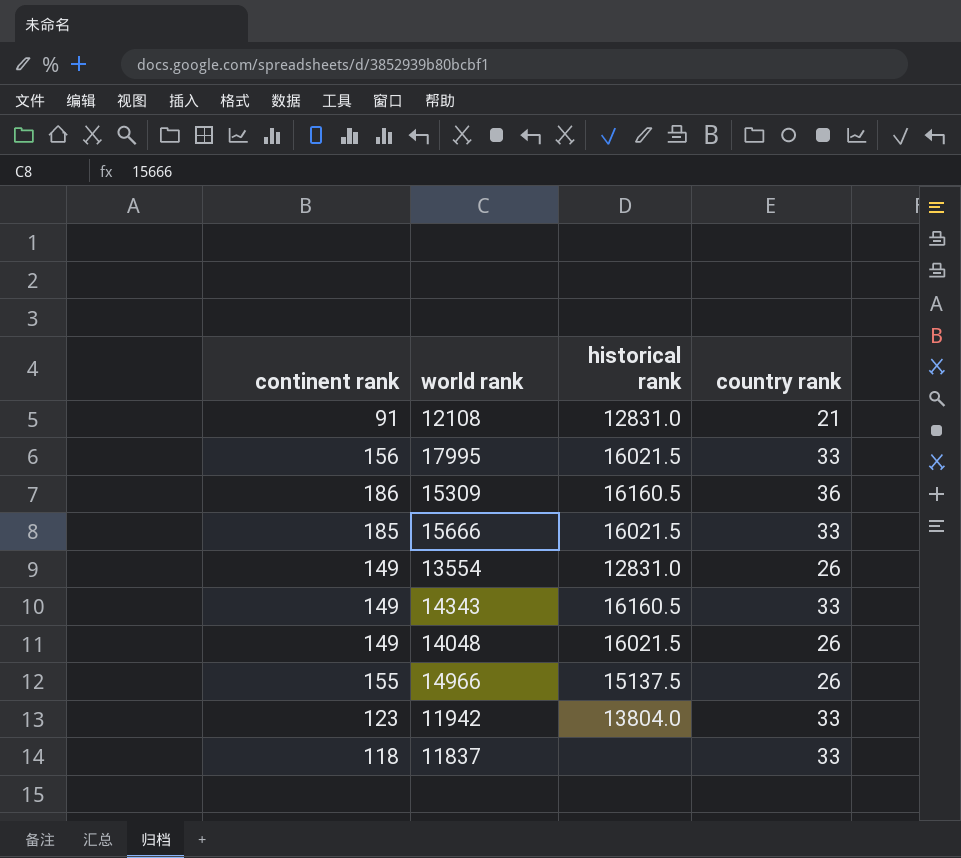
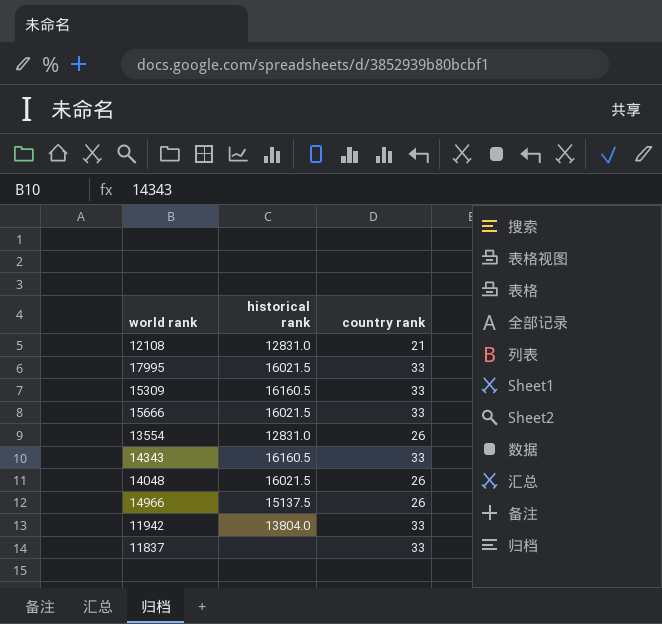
column continent rank | position: 1 -> none
15309 | country rank: 36 -> 33

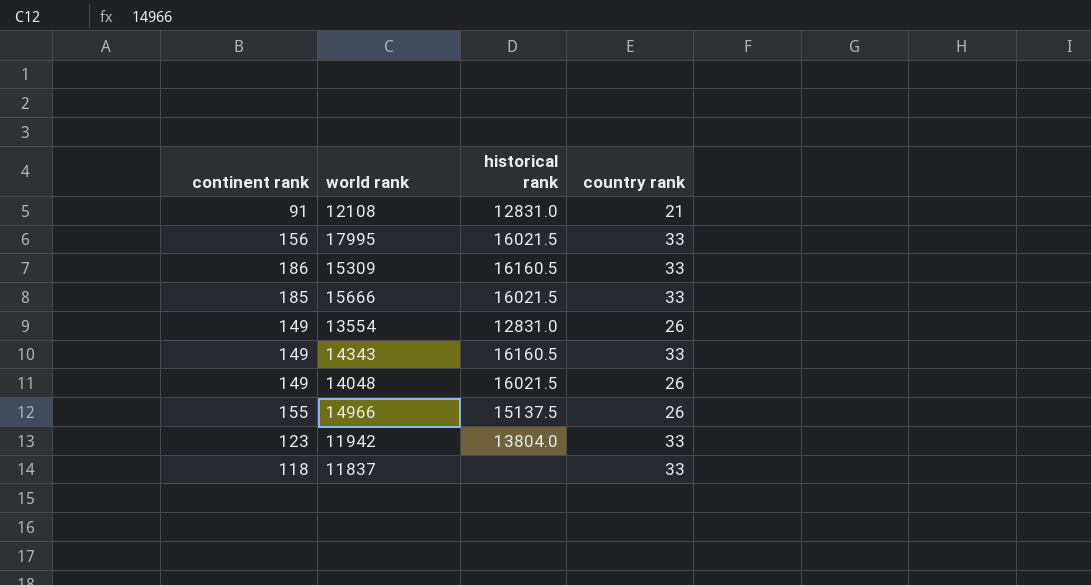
column continent rank | position: none -> 1

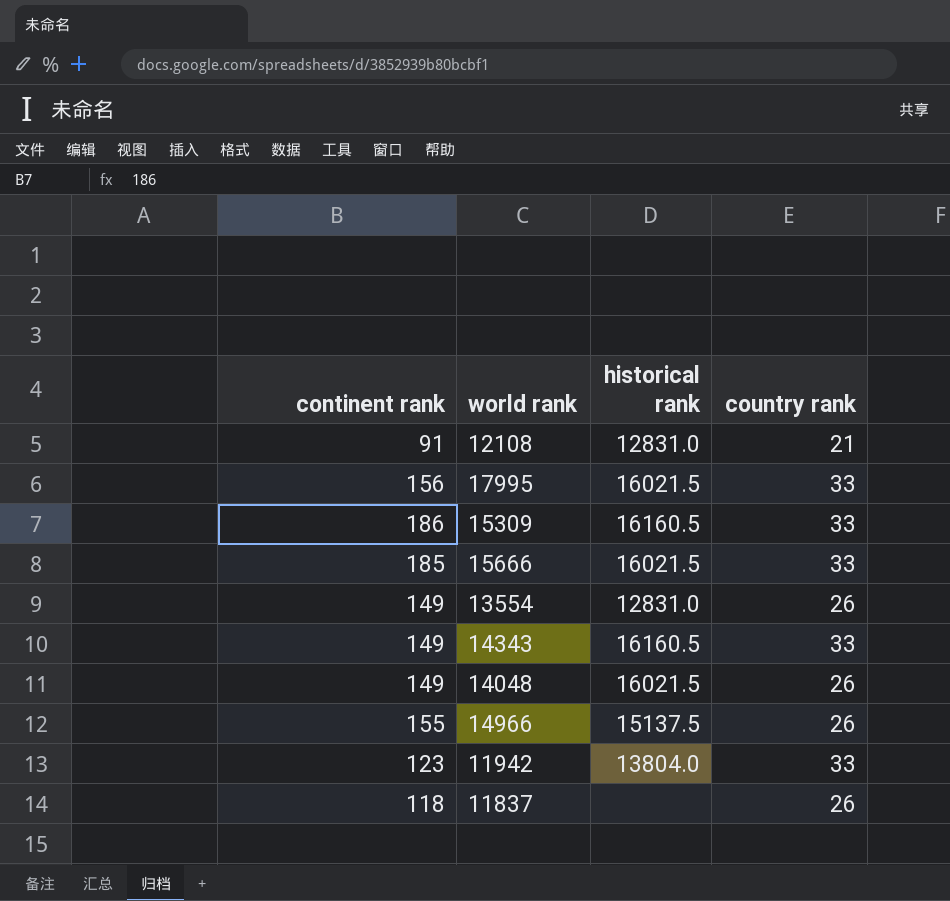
11837 | country rank: 33 -> 26

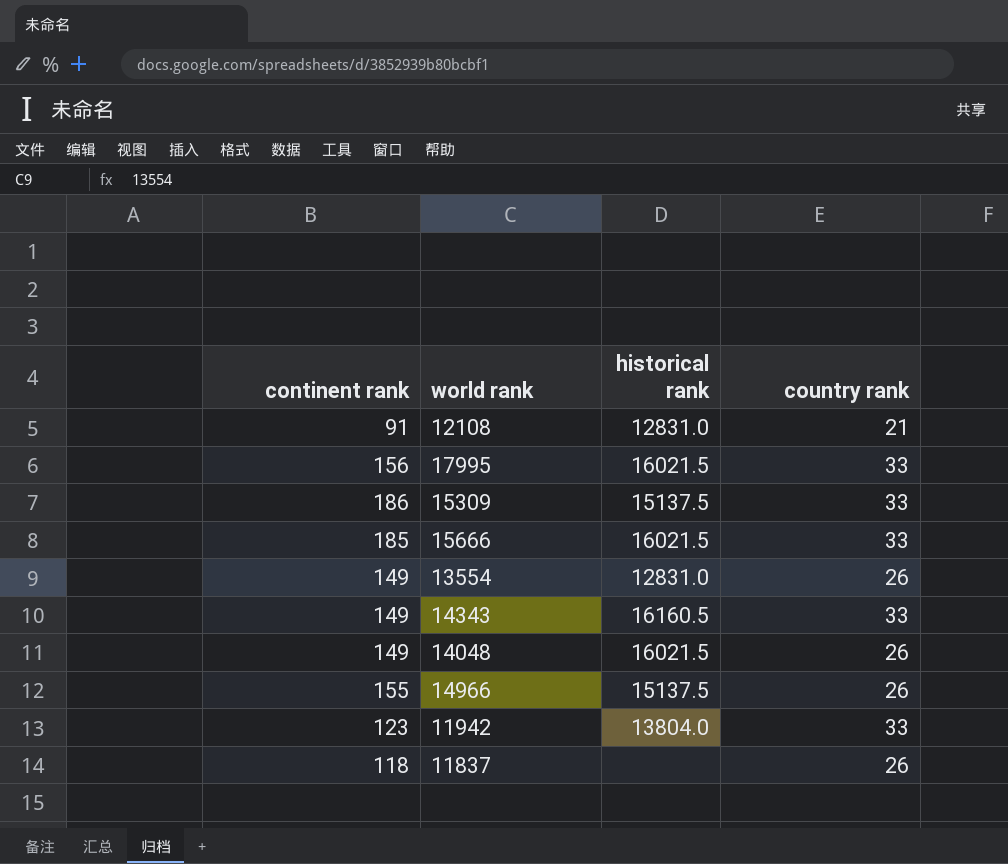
15309 | historical rank: 16160.5 -> 15137.5

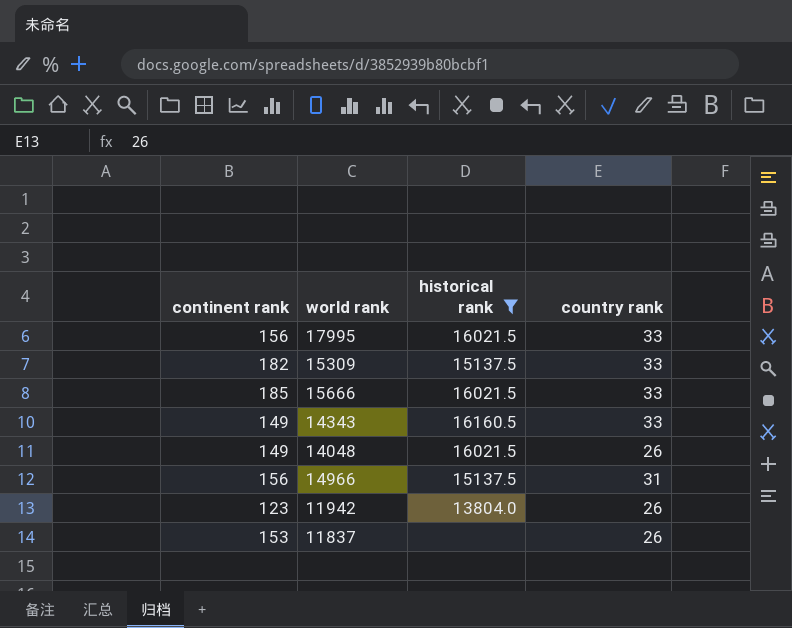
filter: none -> historical rank != 12831.0
15309 | continent rank: 186 -> 182
14966 | continent rank: 155 -> 156
14966 | country rank: 26 -> 31
11942 | country rank: 33 -> 26
11837 | continent rank: 118 -> 153

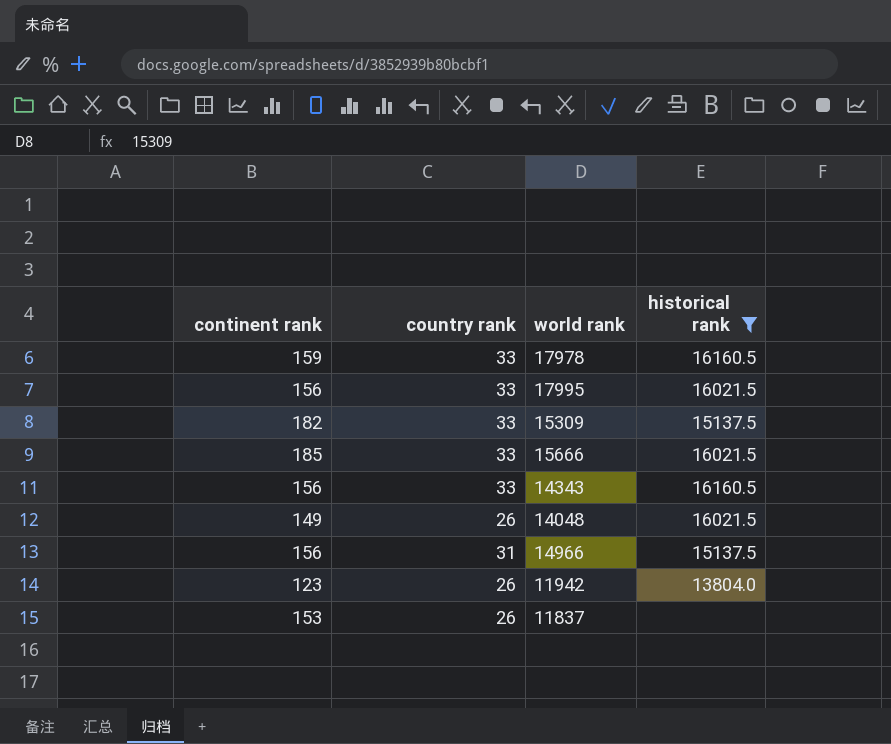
column country rank | position: 4 -> 2
row 17978: none -> 159 | 33 | 16160.5
14343 | continent rank: 149 -> 156

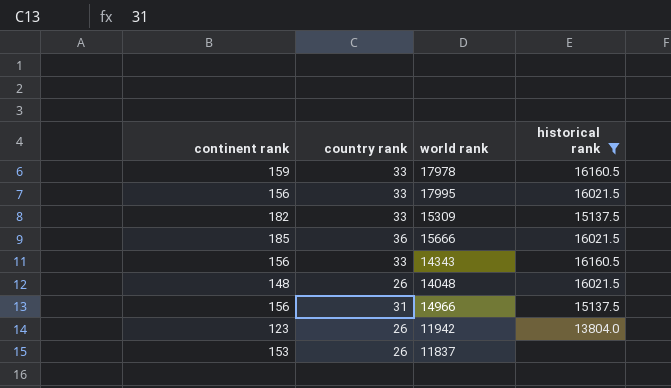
15666 | country rank: 33 -> 36
14048 | continent rank: 149 -> 148

